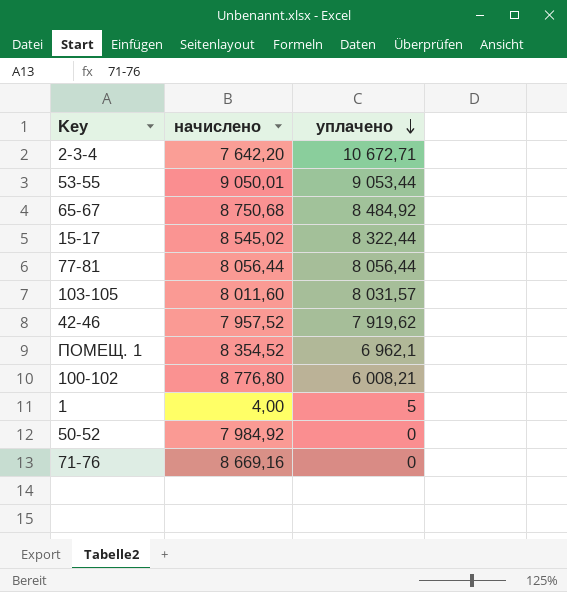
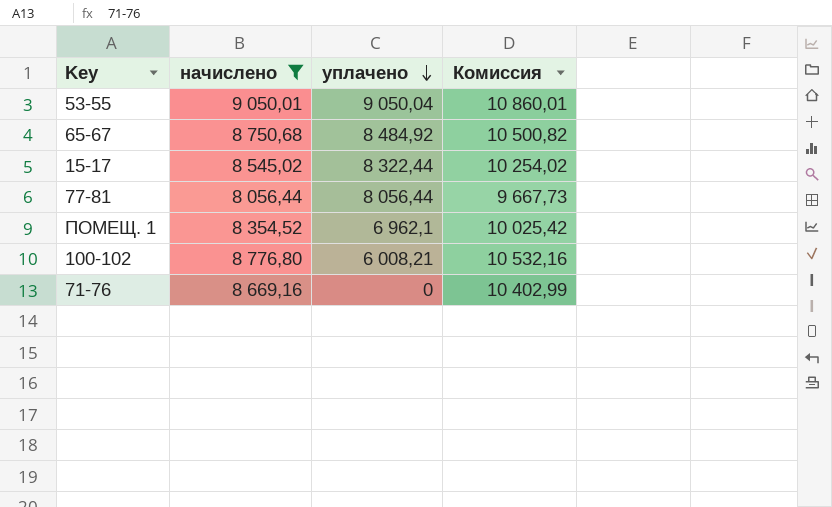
filter: none -> начислено >= 8 056,44
column Комиссия | formula: none -> [начислено] * 1,2
53-55 | уплачено: 9 053,44 -> 9 050,04

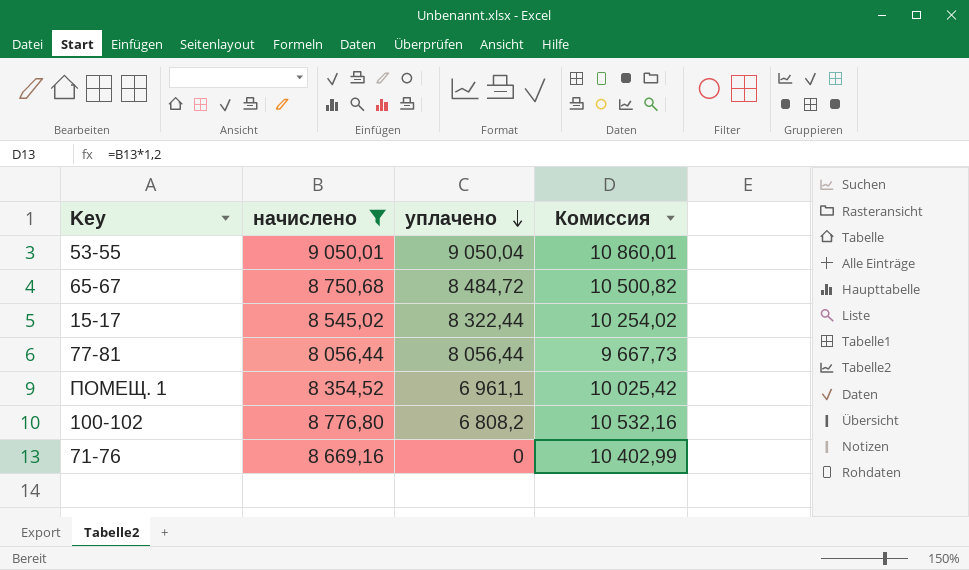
65-67 | уплачено: 8 484,92 -> 8 484,72
ПОМЕЩ. 1 | уплачено: 6 962,1 -> 6 961,1
100-102 | уплачено: 6 008,21 -> 6 808,2

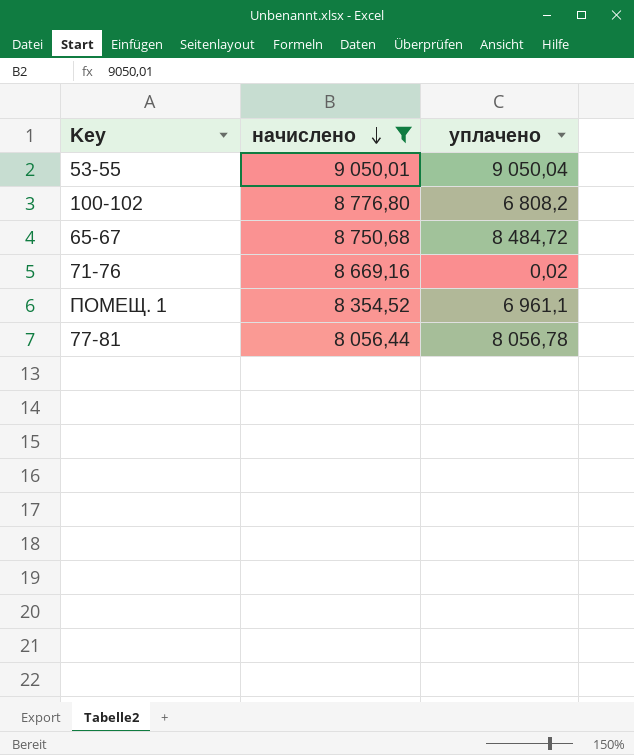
row order: уплачено descending -> начислено descending
column Комиссия | formula: [начислено] * 1,2 -> none
row 15-17: 8 545,02 | 8 322,44 | 10 254,02 -> none
71-76 | уплачено: 0 -> 0,02
77-81 | уплачено: 8 056,44 -> 8 056,78

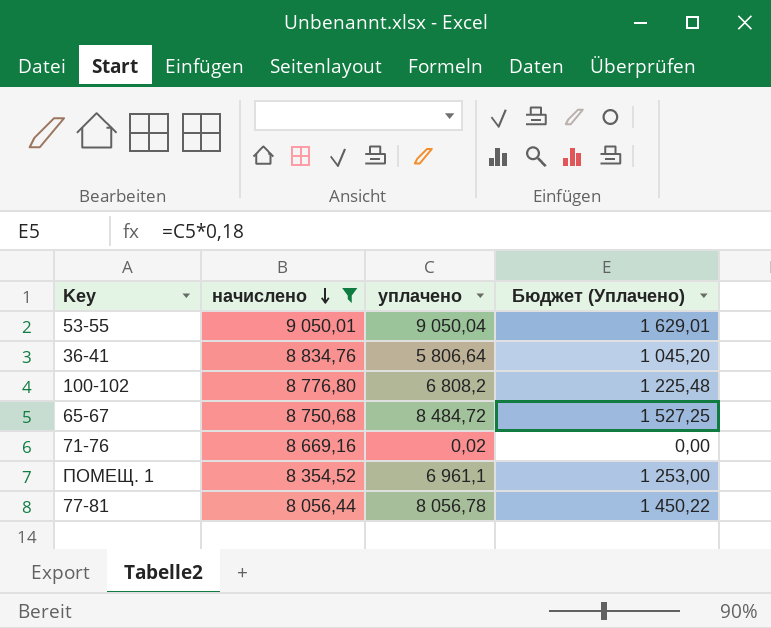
column Бюджет (Уплачено) | formula: none -> [уплачено] * 0,18
row 36-41: none -> 8 834,76 | 5 806,64 | 1 045,20

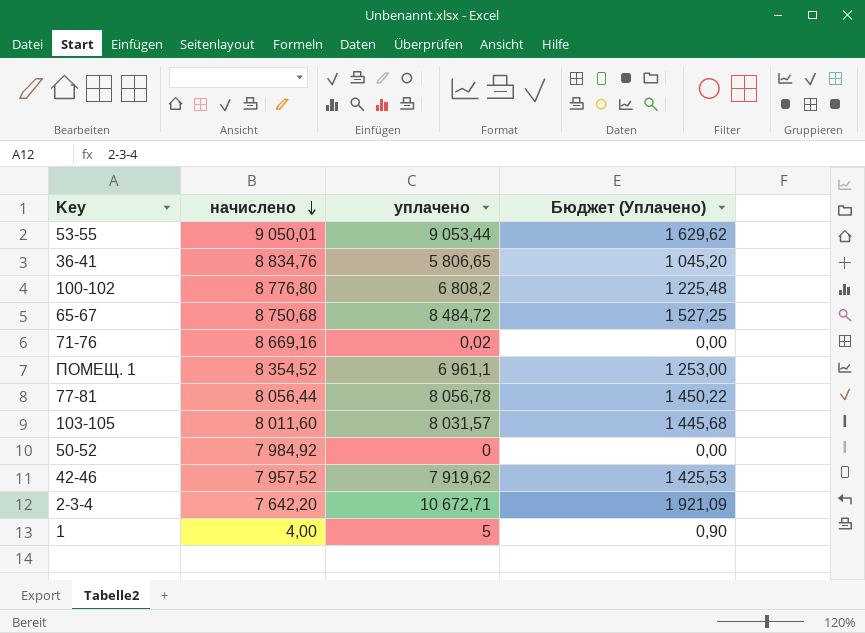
filter: начислено >= 8 056,44 -> none
53-55 | уплачено: 9 050,04 -> 9 053,44
53-55 | Бюджет (Уплачено): 1 629,01 -> 1 629,62
36-41 | уплачено: 5 806,64 -> 5 806,65

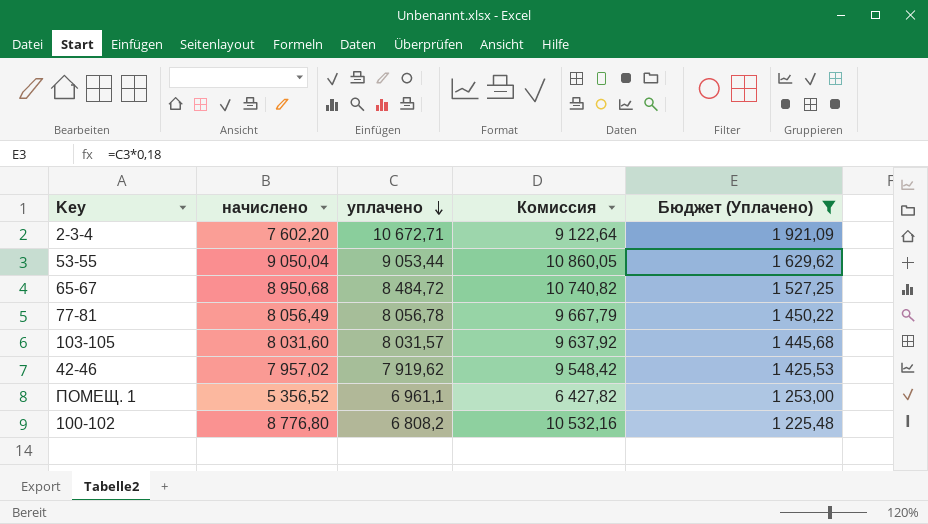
filter: none -> Бюджет (Уплачено) >= 1 225,48
row order: начислено descending -> уплачено descending
column Комиссия | formula: none -> [начислено] * 1,2
2-3-4 | начислено: 7 642,20 -> 7 602,20
53-55 | начислено: 9 050,01 -> 9 050,04
65-67 | начислено: 8 750,68 -> 8 950,68
77-81 | начислено: 8 056,44 -> 8 056,49
103-105 | начислено: 8 011,60 -> 8 031,60
42-46 | начислено: 7 957,52 -> 7 957,02
ПОМЕЩ. 1 | начислено: 8 354,52 -> 5 356,52

